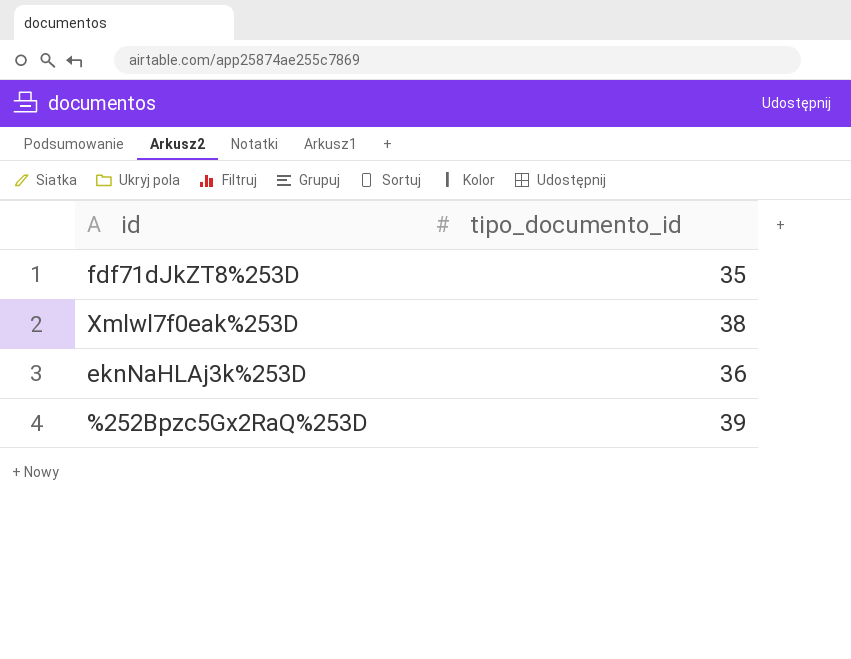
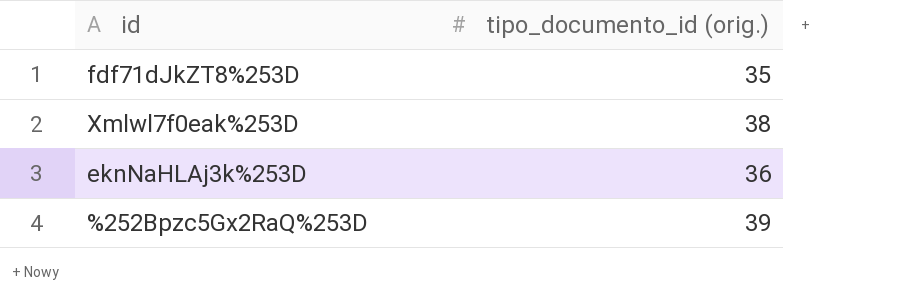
column name: tipo_documento_id -> tipo_documento_id (orig.)

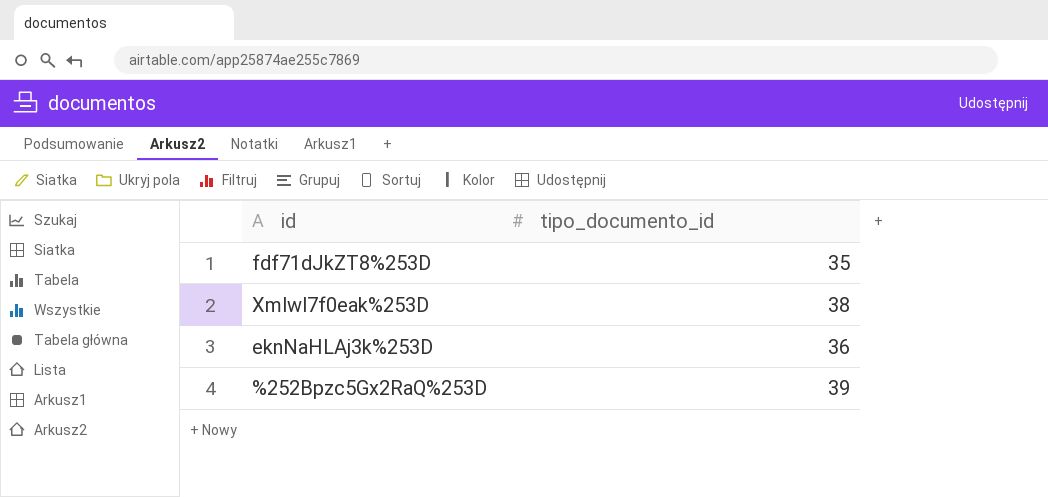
column name: tipo_documento_id (orig.) -> tipo_documento_id

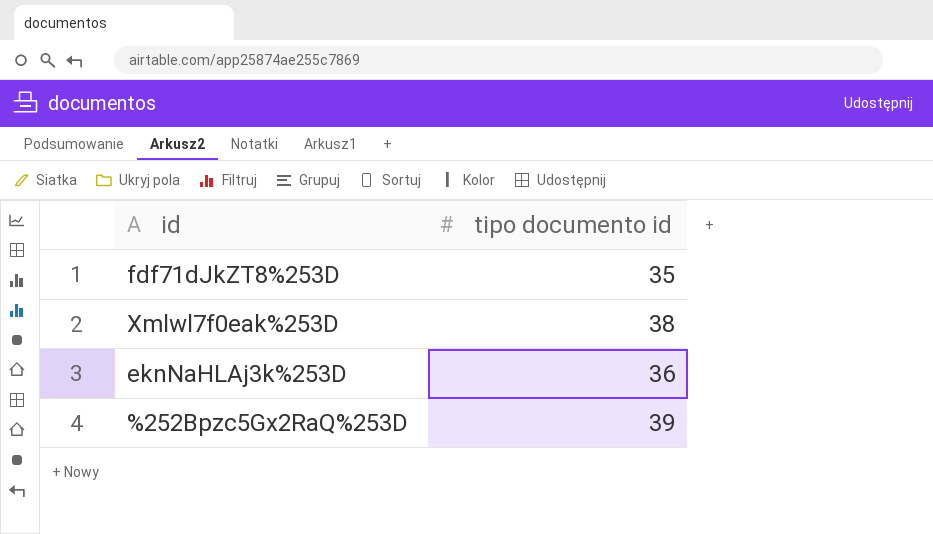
column name: tipo_documento_id -> tipo documento id

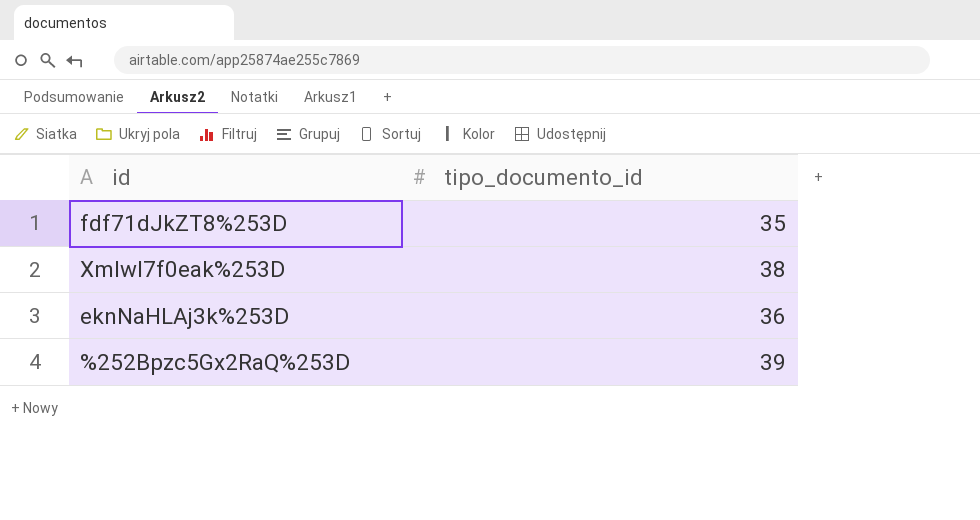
column name: tipo documento id -> tipo_documento_id

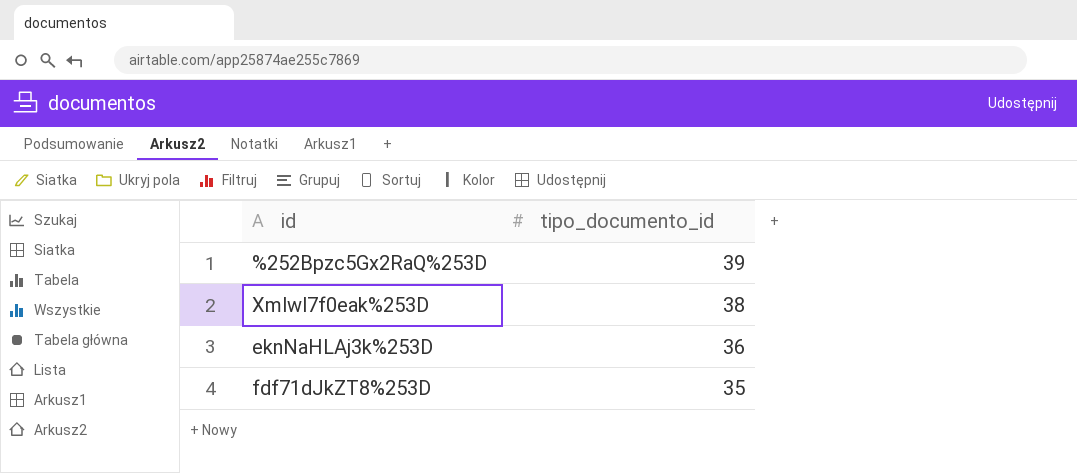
row order: none -> tipo_documento_id descending

